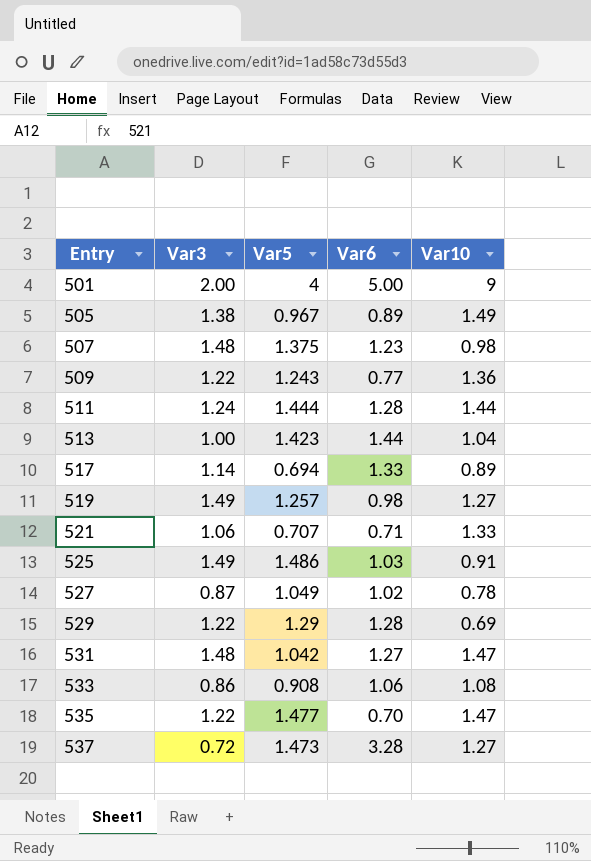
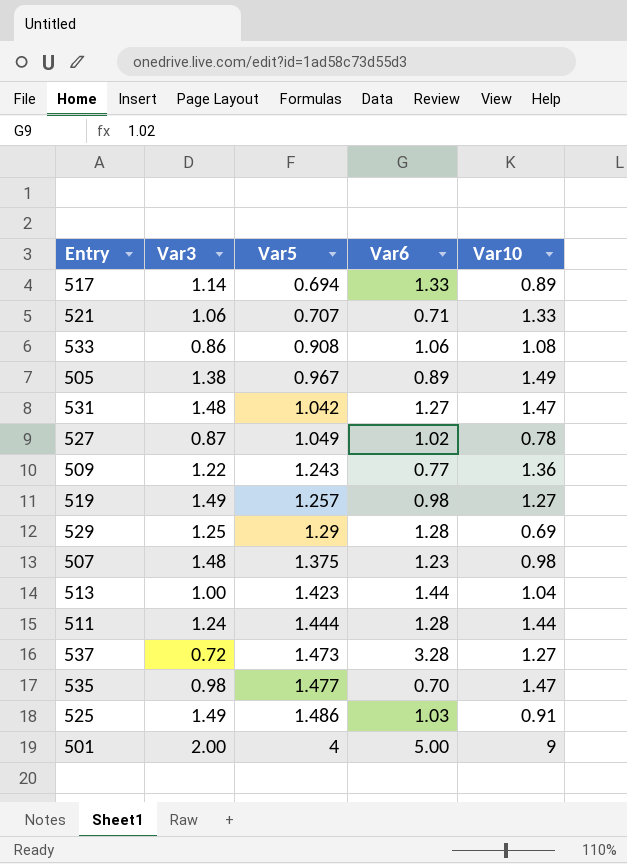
row order: Entry ascending -> Var5 ascending
529 | Var3: 1.22 -> 1.25
535 | Var3: 1.22 -> 0.98

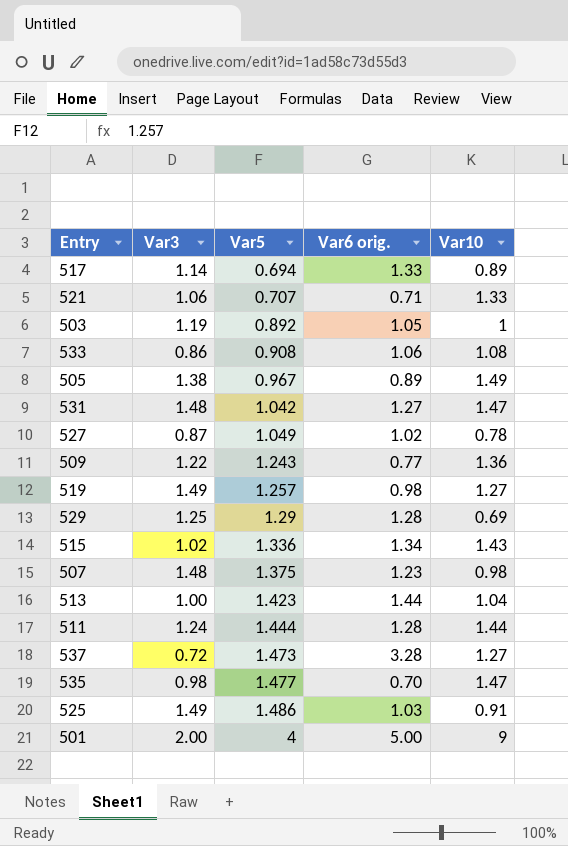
column name: Var6 -> Var6 orig.
row 503: none -> 1.19 | 0.892 | 1.05 | 1
row 515: none -> 1.02 | 1.336 | 1.34 | 1.43

